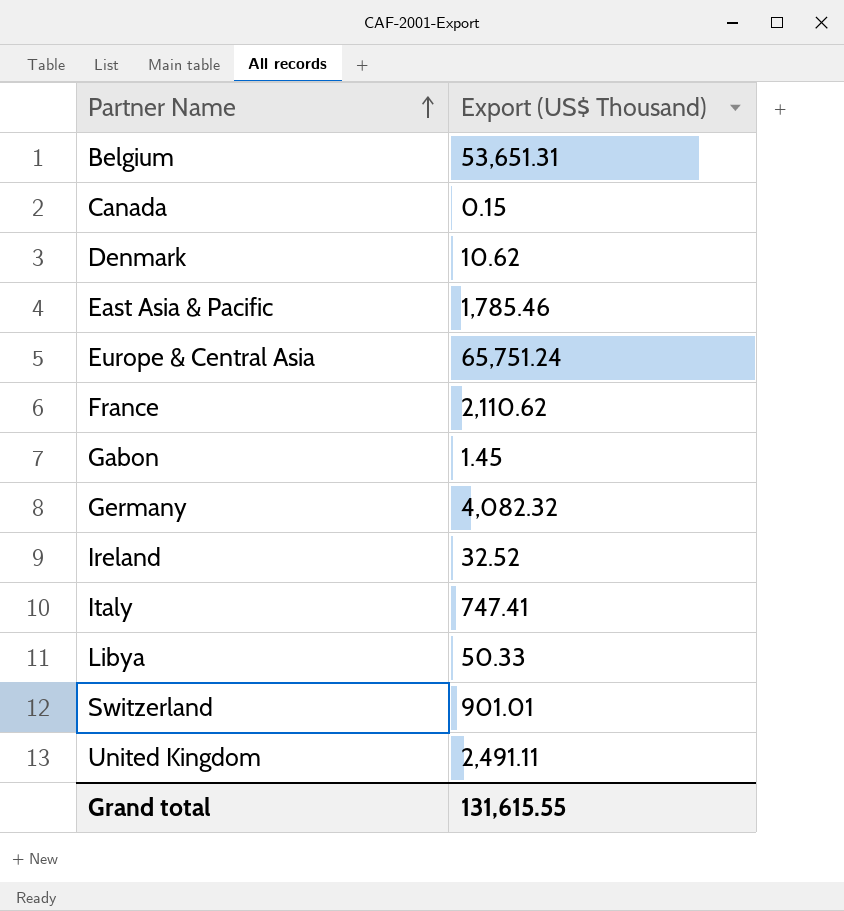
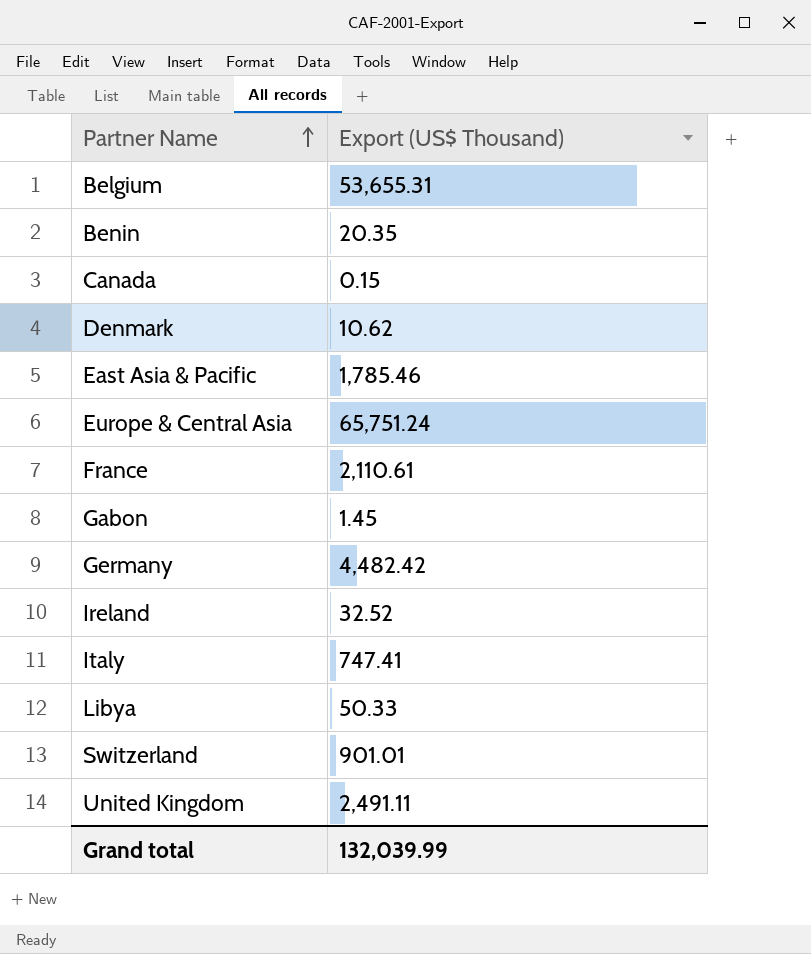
Belgium | Export (US$ Thousand): 53,651.31 -> 53,655.31
row Benin: none -> 20.35
France | Export (US$ Thousand): 2,110.62 -> 2,110.61
Germany | Export (US$ Thousand): 4,082.32 -> 4,482.42
Grand total | Export (US$ Thousand): 131,615.55 -> 132,039.99

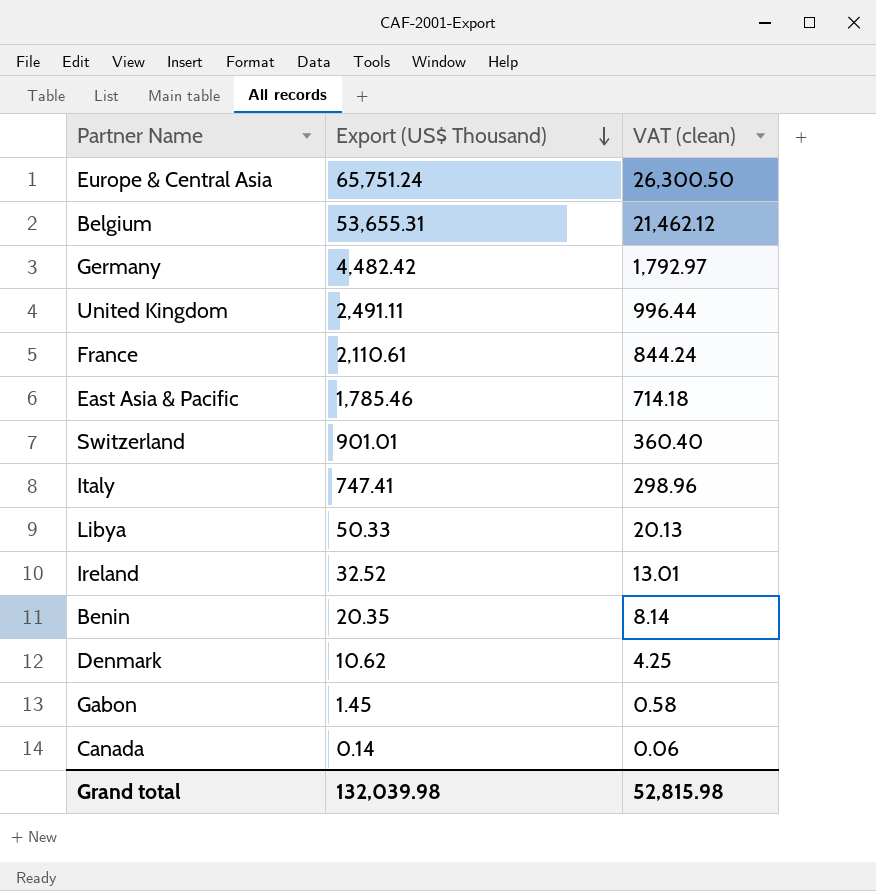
row order: Partner Name ascending -> Export (US$ Thousand) descending
column VAT (clean) | formula: none -> [Export (US$ Thousand)] * 0.4
Canada | Export (US$ Thousand): 0.15 -> 0.14
Grand total | Export (US$ Thousand): 132,039.99 -> 132,039.98

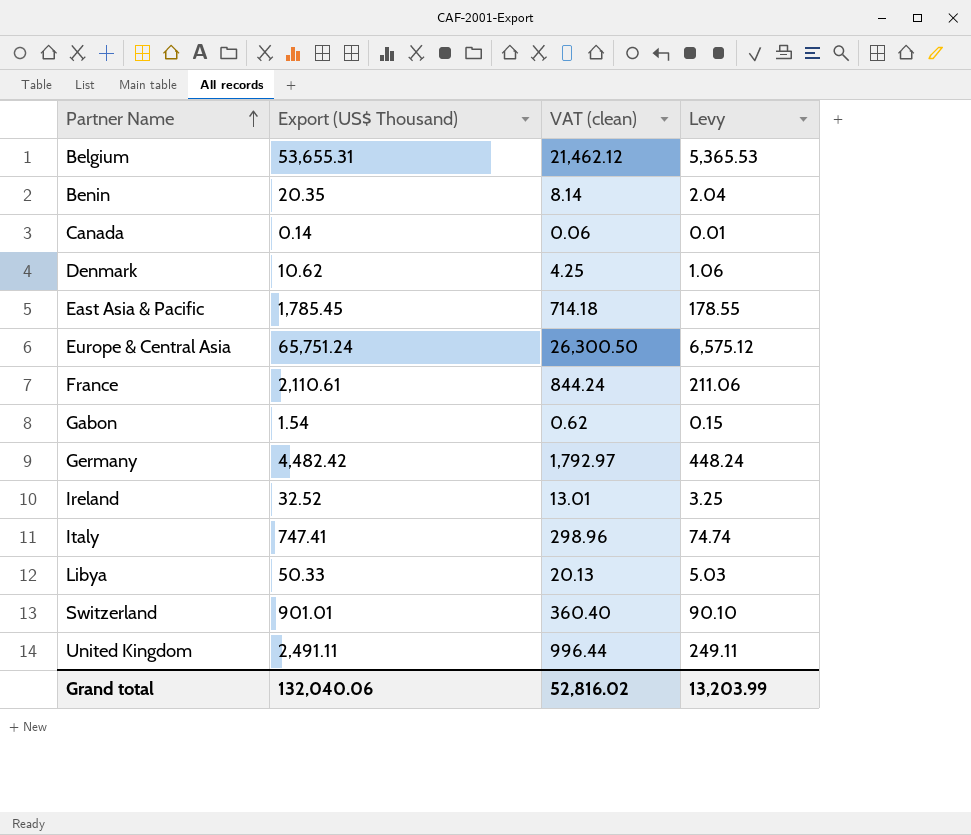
row order: Export (US$ Thousand) descending -> Partner Name ascending
column Levy | formula: none -> [Export (US$ Thousand)] * 0.1
East Asia & Pacific | Export (US$ Thousand): 1,785.46 -> 1,785.45
Gabon | Export (US$ Thousand): 1.45 -> 1.54
Gabon | VAT (clean): 0.58 -> 0.62
Grand total | Export (US$ Thousand): 132,039.98 -> 132,040.06
Grand total | VAT (clean): 52,815.98 -> 52,816.02

